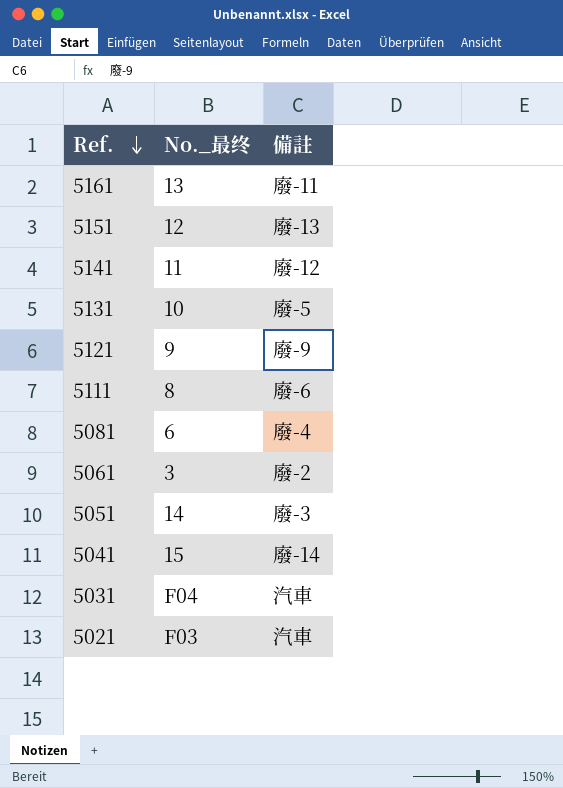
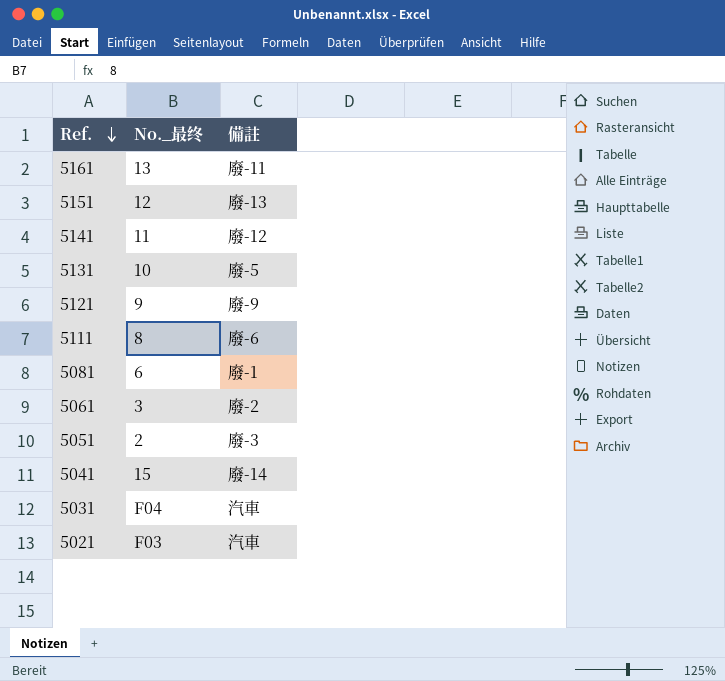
5081 | 備註: 廢-4 -> 廢-1
5051 | No._最终: 14 -> 2

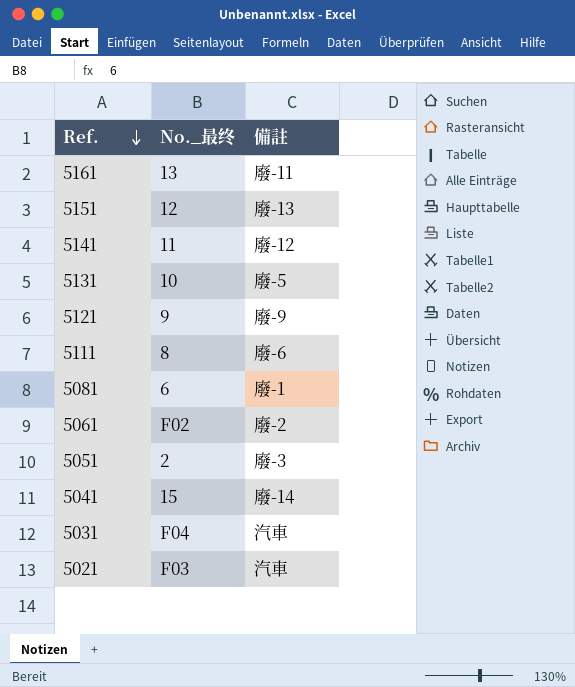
5061 | No._最终: 3 -> F02

